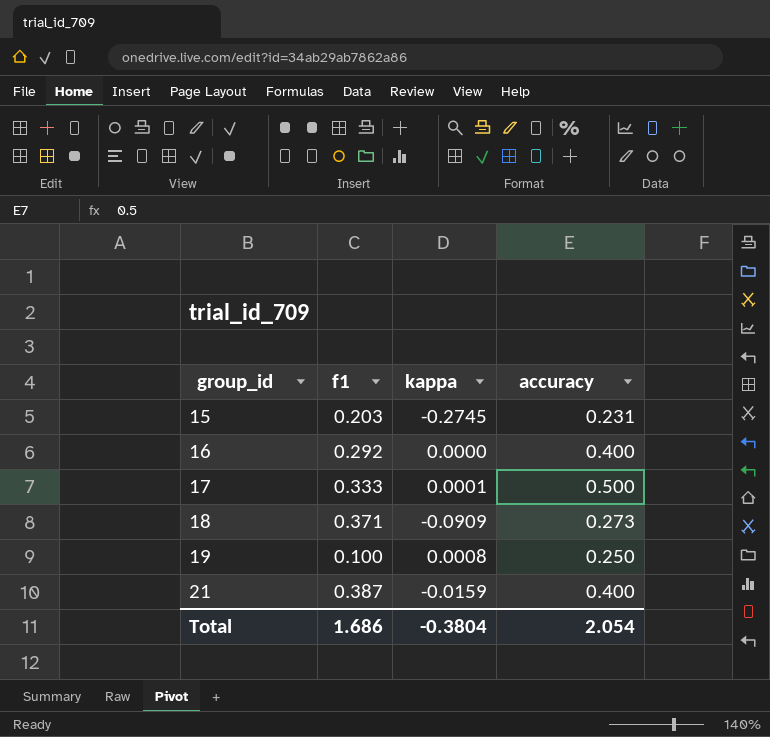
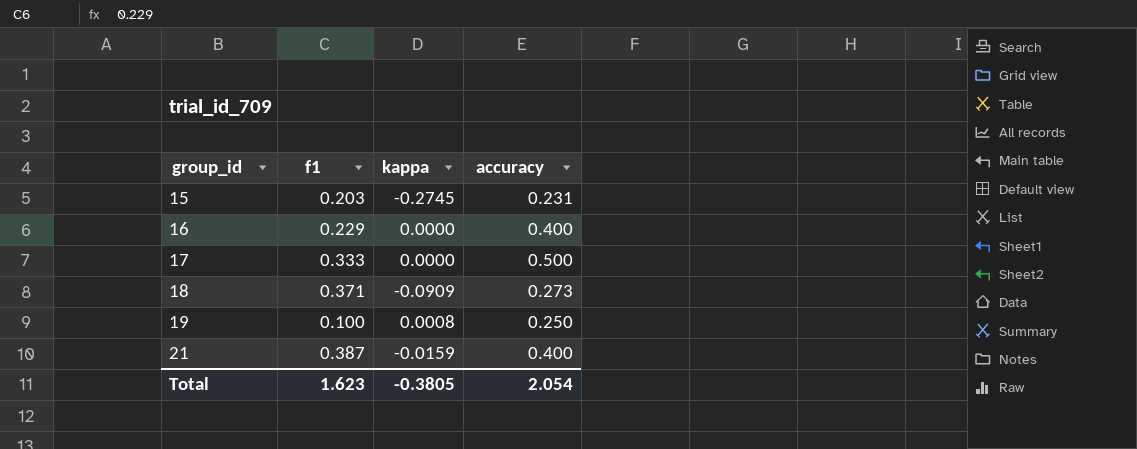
16 | f1: 0.292 -> 0.229
17 | kappa: 0.0001 -> 0.0000
Total | f1: 1.686 -> 1.623
Total | kappa: -0.3804 -> -0.3805

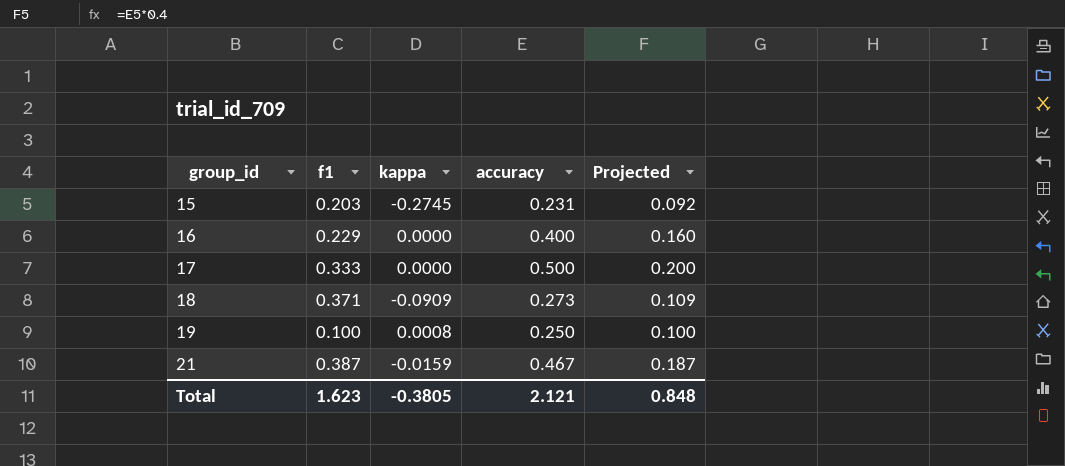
column Projected | formula: none -> [accuracy] * 0.4
21 | accuracy: 0.400 -> 0.467
Total | accuracy: 2.054 -> 2.121

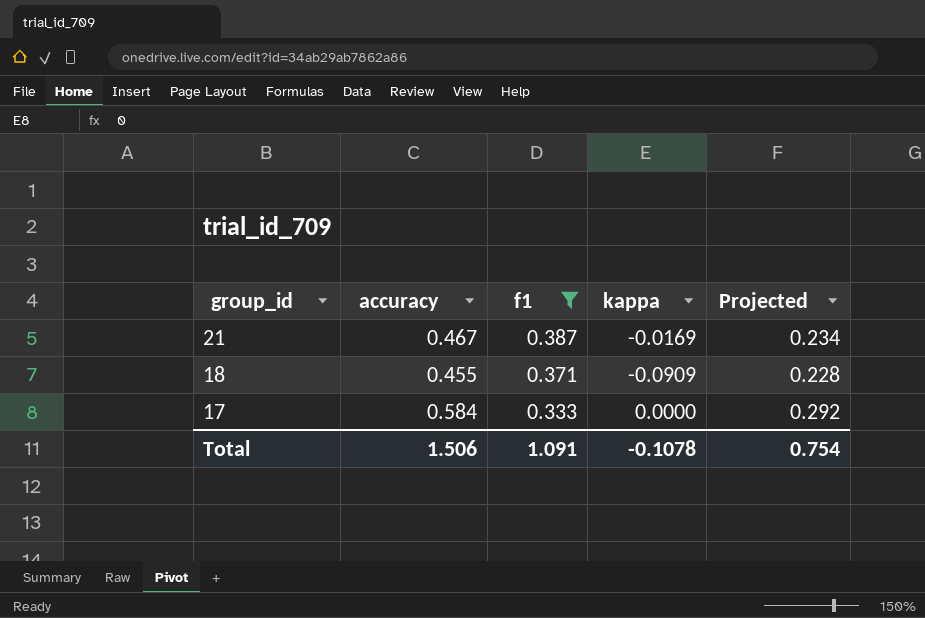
filter: none -> f1 >= 0.333
row order: group_id ascending -> group_id descending
column accuracy | position: 4 -> 2
column Projected | formula: [accuracy] * 0.4 -> [accuracy] * 0.5
21 | kappa: -0.0159 -> -0.0169
18 | accuracy: 0.273 -> 0.455
17 | accuracy: 0.500 -> 0.584
Total | accuracy: 2.121 -> 1.506
Total | f1: 1.623 -> 1.091
Total | kappa: -0.3805 -> -0.1078
Total | Projected: 0.848 -> 0.754

